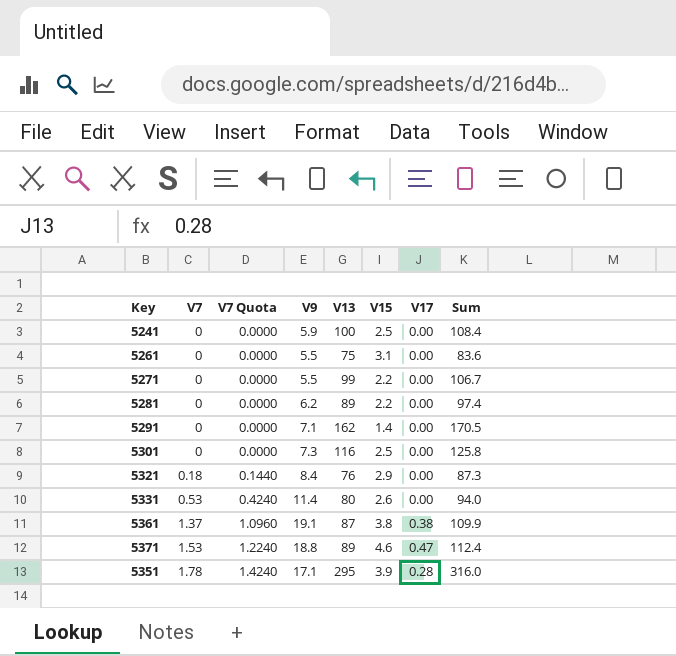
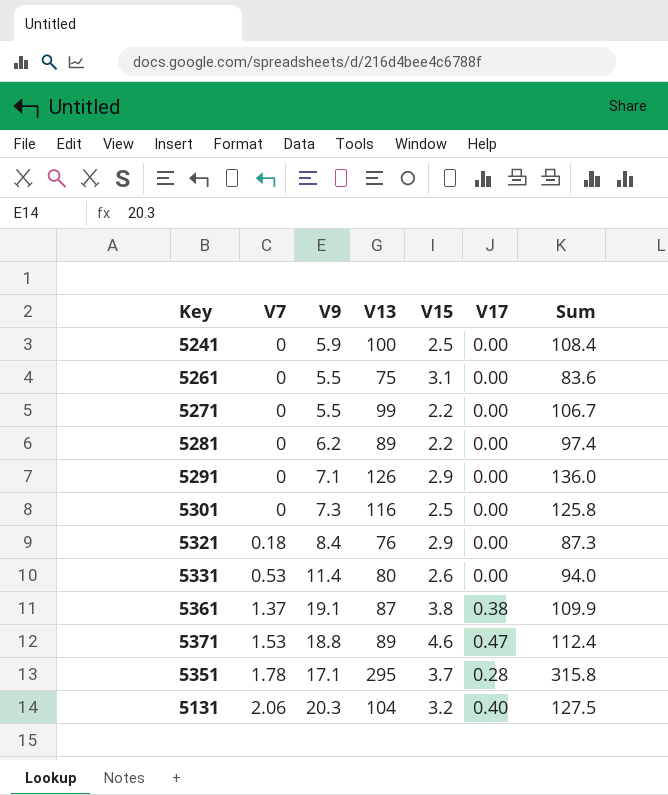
column V7 Quota | formula: [V7] * 0.8 -> none
5291 | V13: 162 -> 126
5291 | V15: 1.4 -> 2.9
5291 | Sum: 170.5 -> 136.0
5351 | V15: 3.9 -> 3.7
5351 | Sum: 316.0 -> 315.8
row 5131: none -> 2.06 | 20.3 | 104 | 3.2 | 0.40 | 127.5

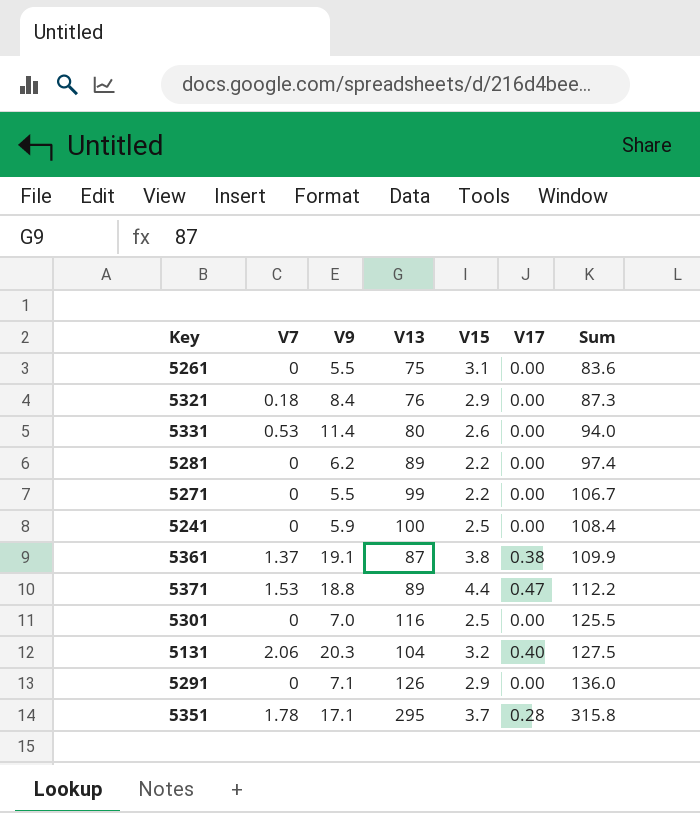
row order: V7 ascending -> Sum ascending
5371 | V15: 4.6 -> 4.4
5371 | Sum: 112.4 -> 112.2
5301 | V9: 7.3 -> 7.0
5301 | Sum: 125.8 -> 125.5

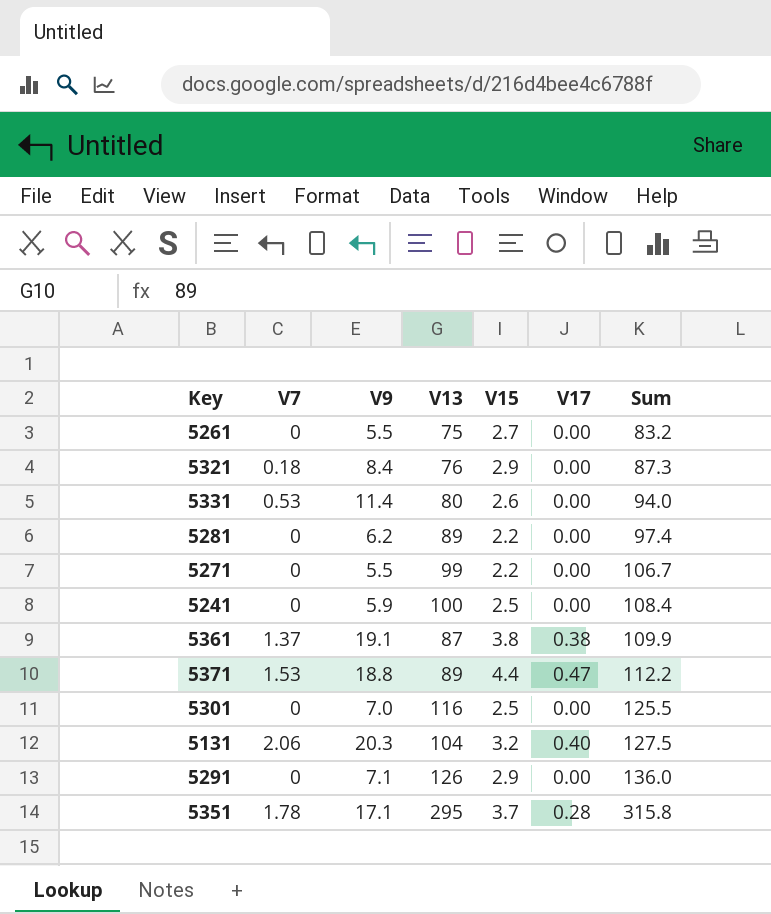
5261 | V15: 3.1 -> 2.7
5261 | Sum: 83.6 -> 83.2

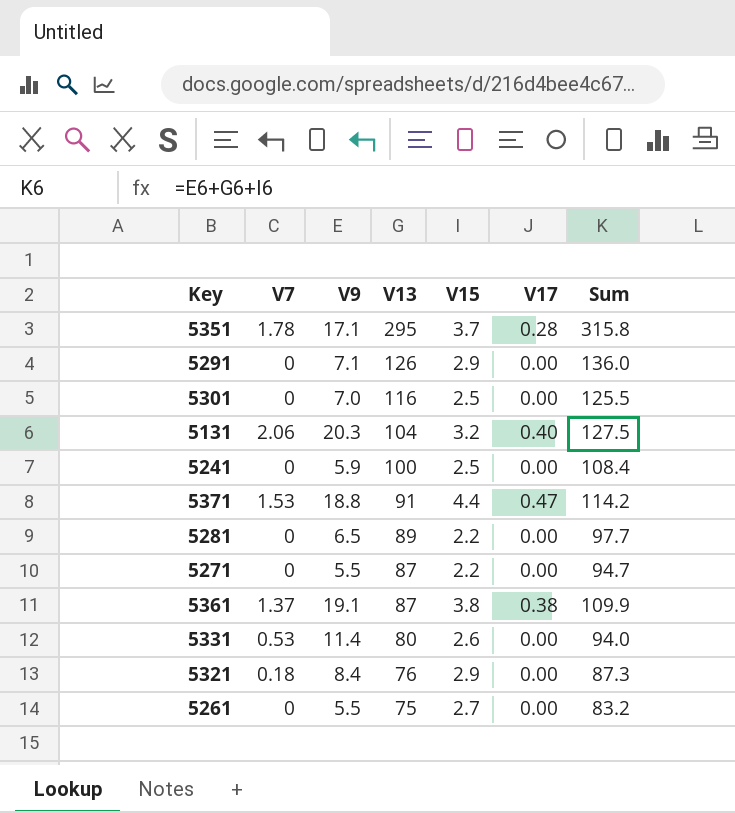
row order: Sum ascending -> V13 descending
5371 | V13: 89 -> 91
5371 | Sum: 112.2 -> 114.2
5281 | V9: 6.2 -> 6.5
5281 | Sum: 97.4 -> 97.7
5271 | V13: 99 -> 87
5271 | Sum: 106.7 -> 94.7

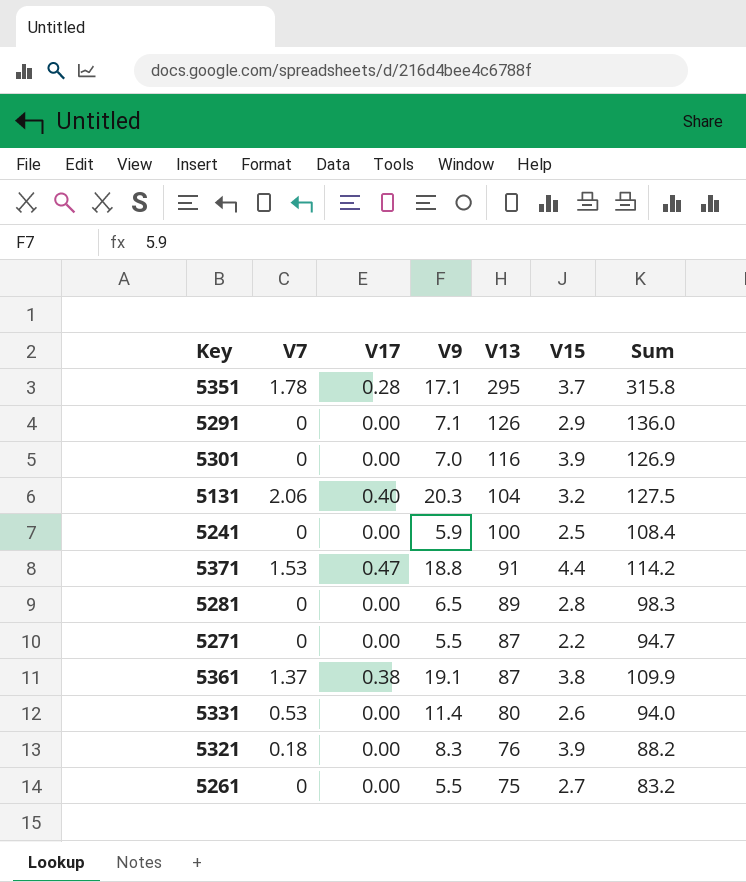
column V17 | position: 6 -> 3
5301 | V15: 2.5 -> 3.9
5301 | Sum: 125.5 -> 126.9
5281 | V15: 2.2 -> 2.8
5281 | Sum: 97.7 -> 98.3
5321 | V9: 8.4 -> 8.3
5321 | V15: 2.9 -> 3.9
5321 | Sum: 87.3 -> 88.2

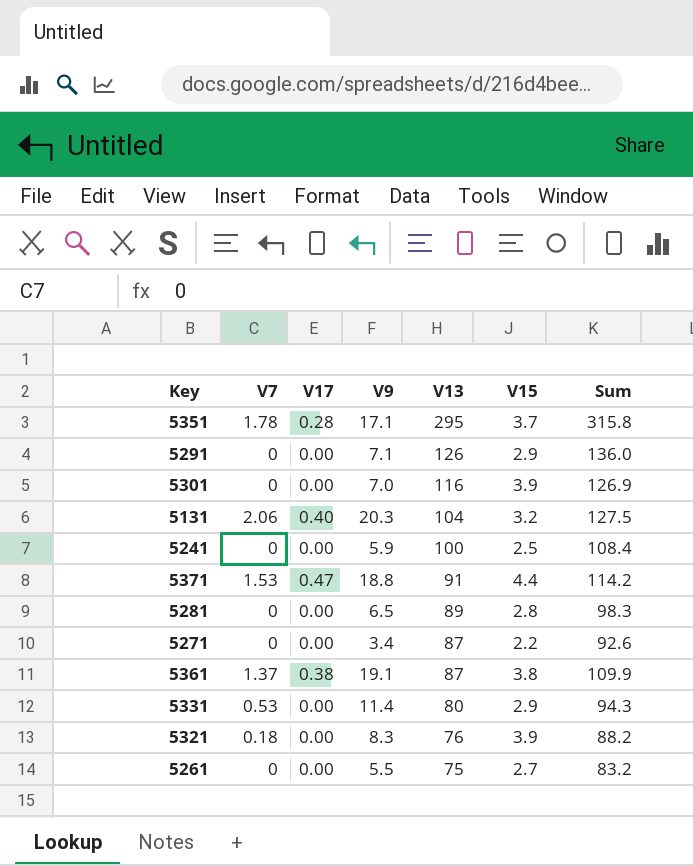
5271 | V9: 5.5 -> 3.4
5271 | Sum: 94.7 -> 92.6
5331 | V15: 2.6 -> 2.9
5331 | Sum: 94.0 -> 94.3

